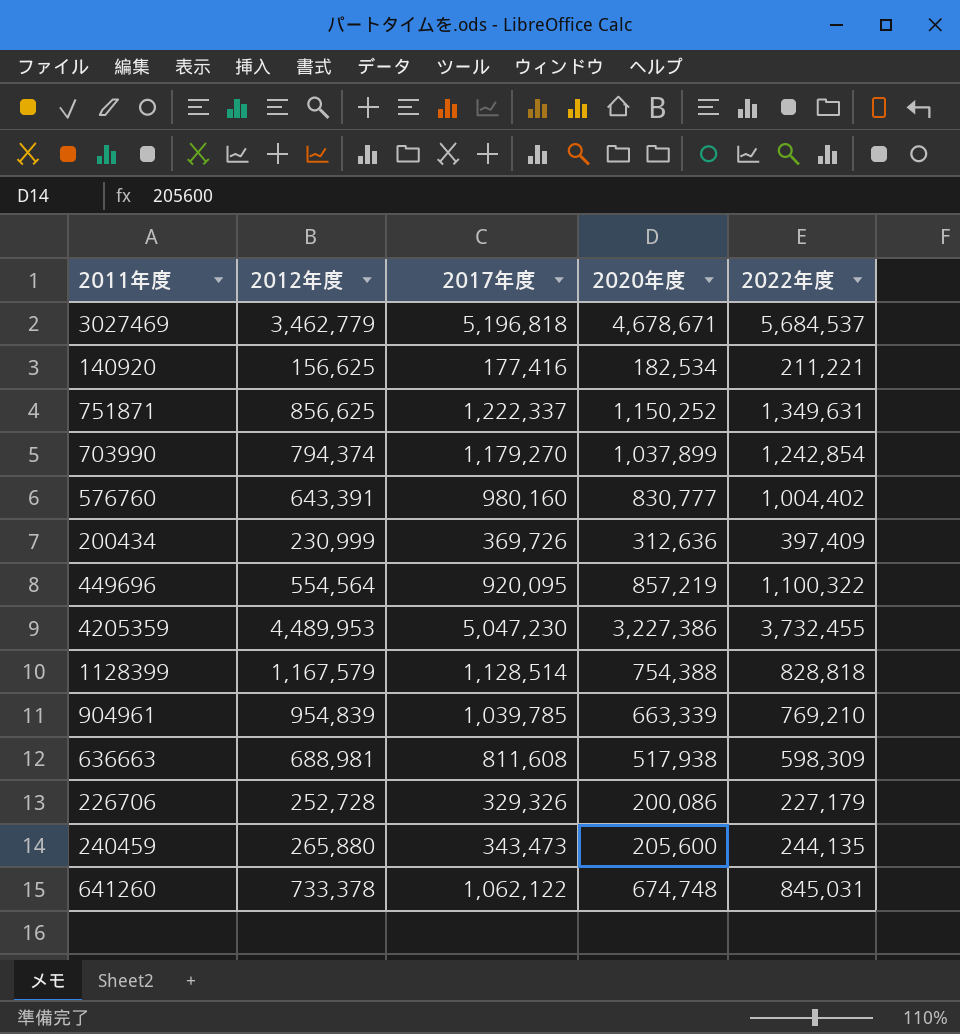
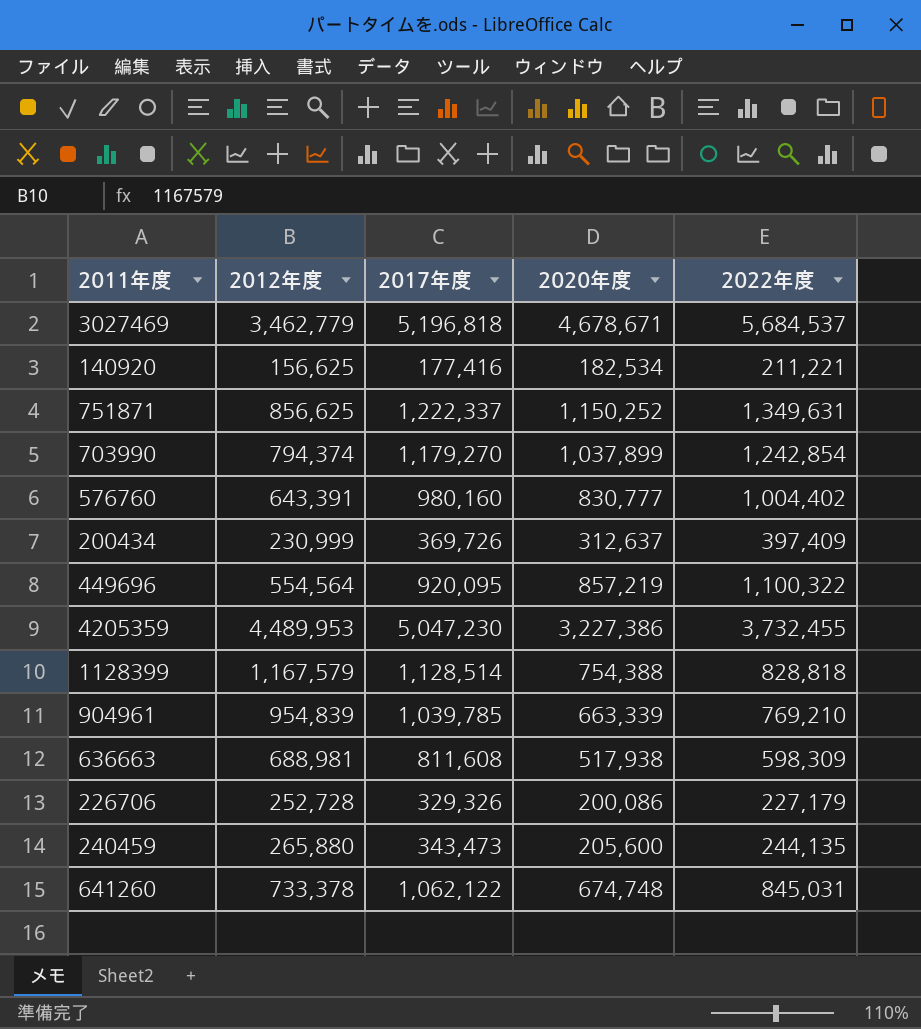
200434 | 2020年度: 312,636 -> 312,637

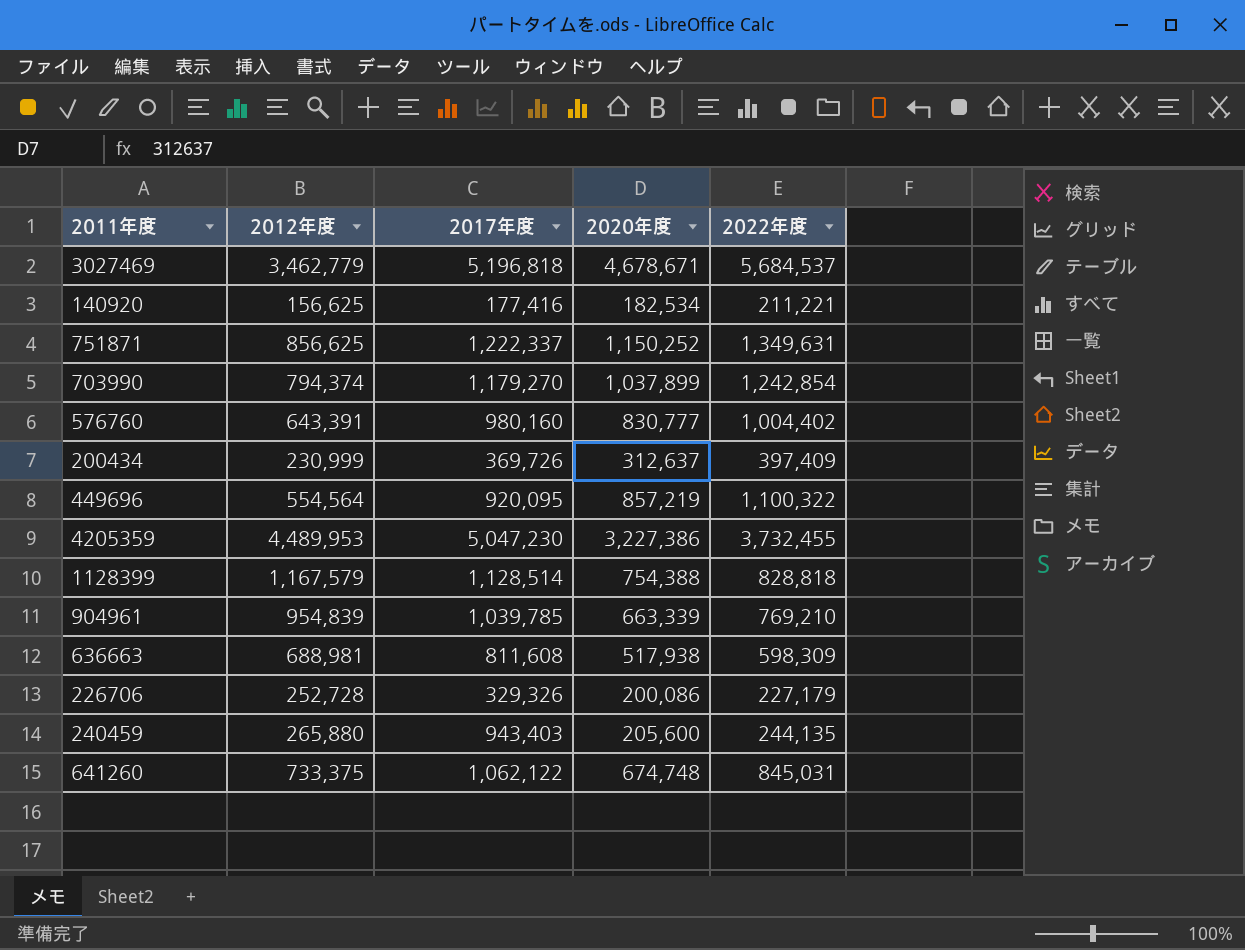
240459 | 2017年度: 343,473 -> 943,403
641260 | 2012年度: 733,378 -> 733,375

